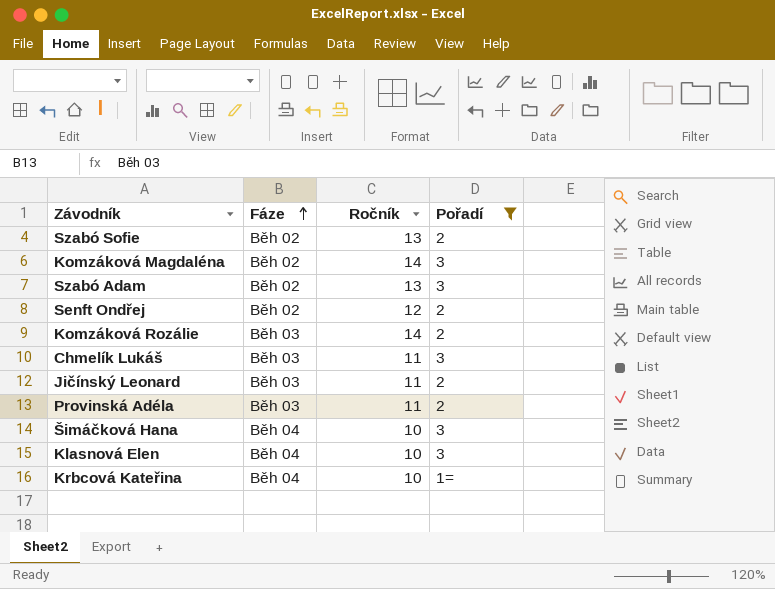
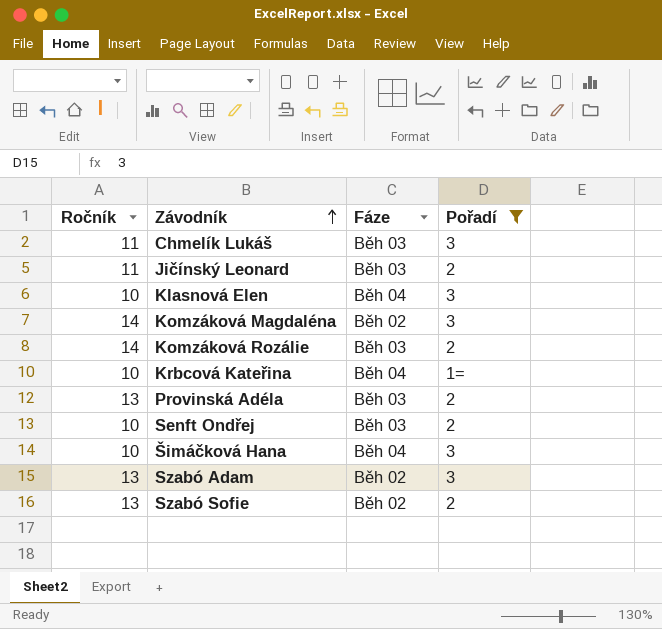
row order: Fáze ascending -> Závodník ascending
column Ročník | position: 3 -> 1
Provinská Adéla | Ročník: 11 -> 13
Senft Ondřej | Ročník: 12 -> 10
Senft Ondřej | Fáze: Běh 02 -> Běh 03

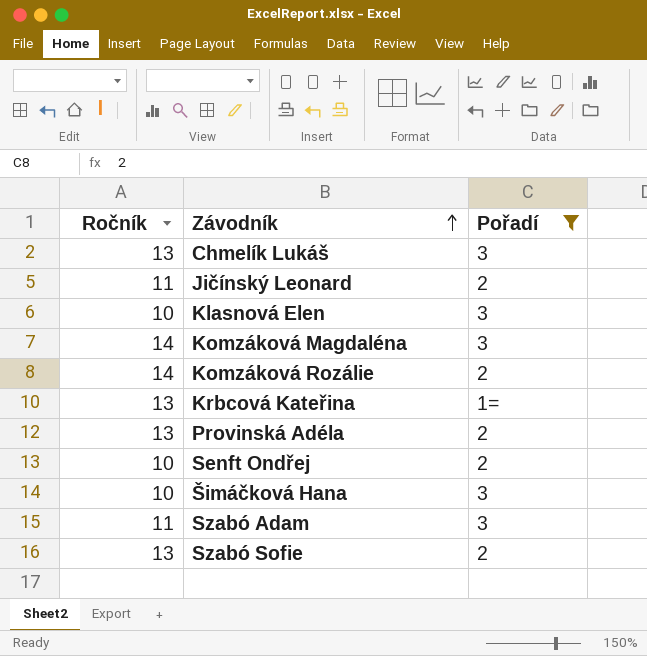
column Fáze | position: 3 -> none
Chmelík Lukáš | Ročník: 11 -> 13
Krbcová Kateřina | Ročník: 10 -> 13
Szabó Adam | Ročník: 13 -> 11

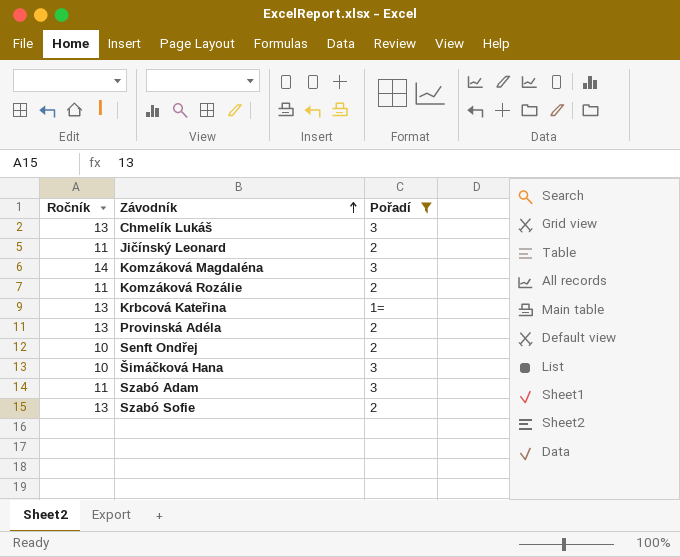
row Klasnová Elen: 10 | 3 -> none
Komzáková Rozálie | Ročník: 14 -> 11

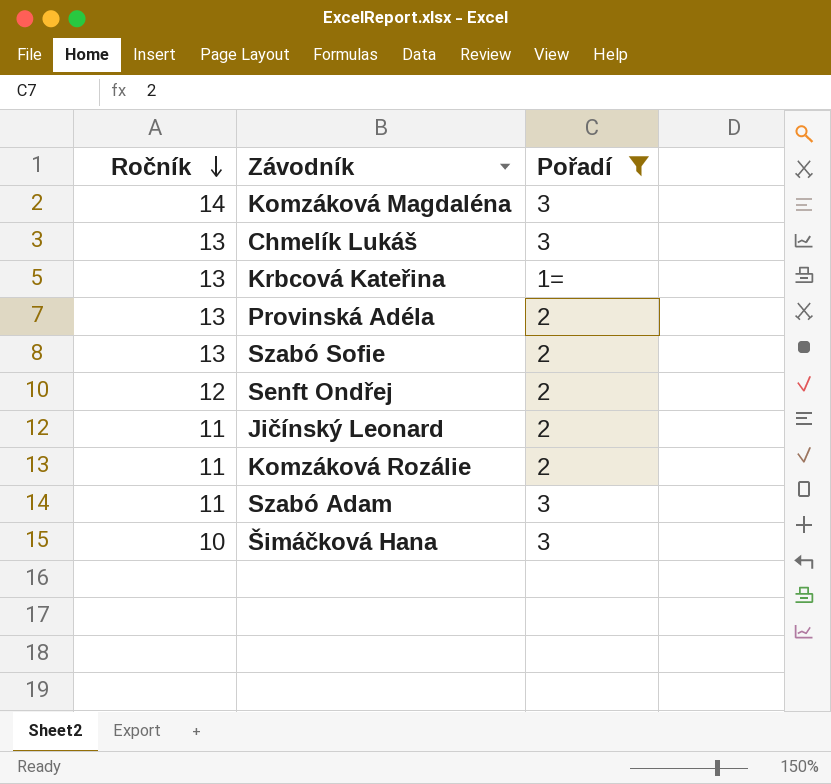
row order: Závodník ascending -> Ročník descending
Senft Ondřej | Ročník: 10 -> 12

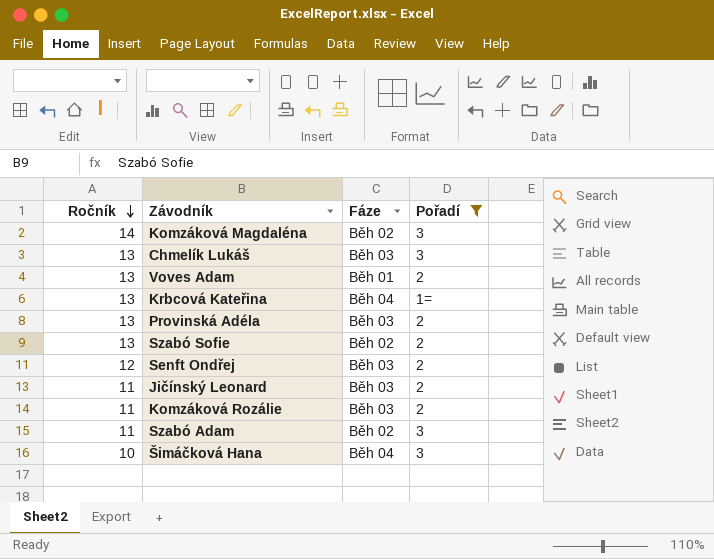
column Fáze | position: none -> 3
row Voves Adam: none -> 13 | Běh 01 | 2

